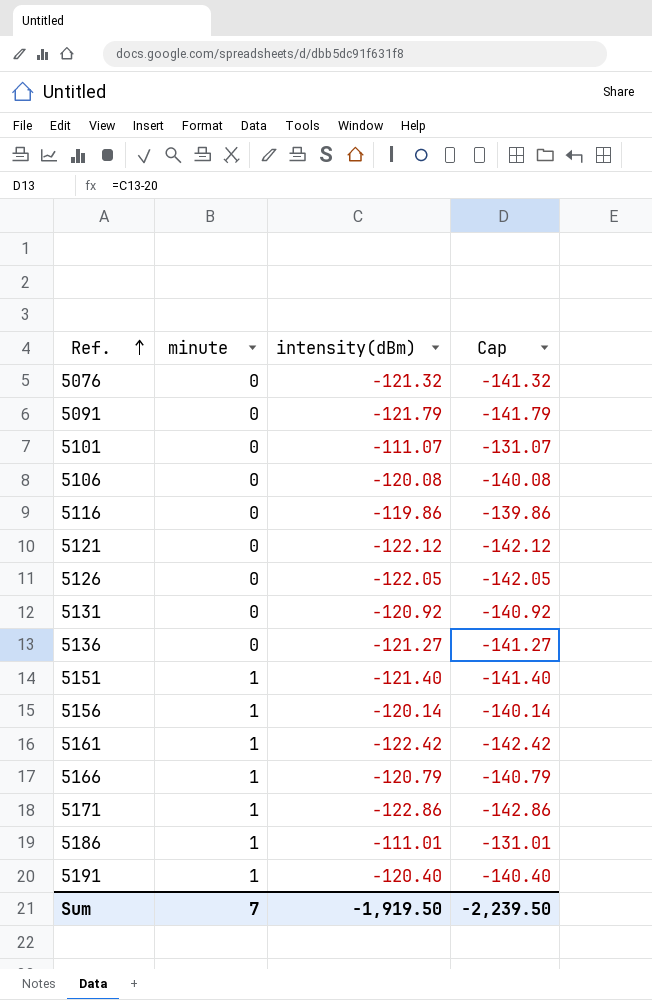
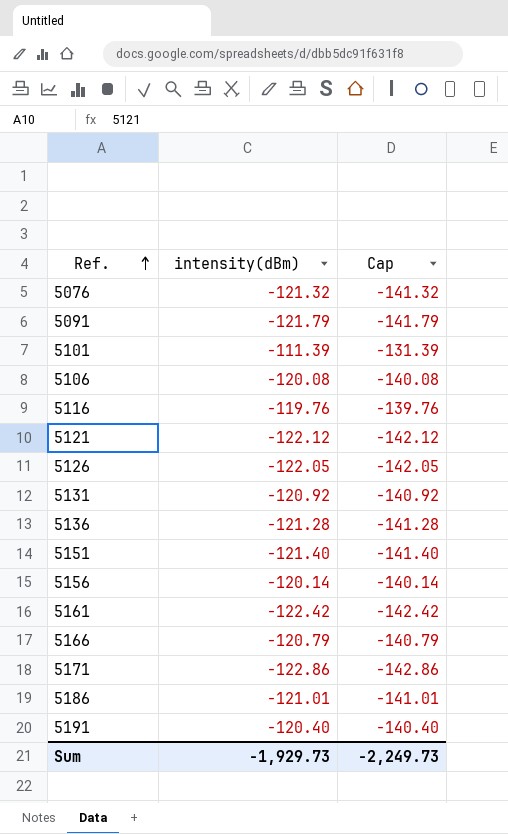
column minute | position: 2 -> none
5101 | intensity(dBm): -111.07 -> -111.39
5101 | Cap: -131.07 -> -131.39
5116 | intensity(dBm): -119.86 -> -119.76
5116 | Cap: -139.86 -> -139.76
5136 | intensity(dBm): -121.27 -> -121.28
5136 | Cap: -141.27 -> -141.28
5186 | intensity(dBm): -111.01 -> -121.01
5186 | Cap: -131.01 -> -141.01
Sum | intensity(dBm): -1,919.50 -> -1,929.73
Sum | Cap: -2,239.50 -> -2,249.73

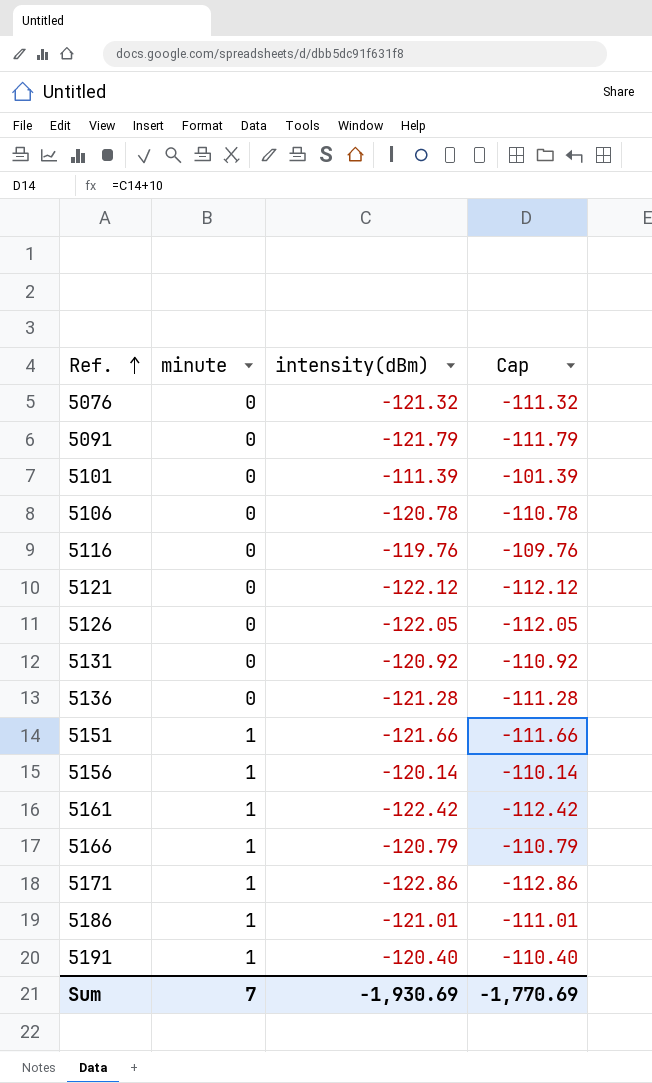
column minute | position: none -> 2
column Cap | formula: [intensity(dBm)] - 20 -> [intensity(dBm)] + 10
5106 | intensity(dBm): -120.08 -> -120.78
5151 | intensity(dBm): -121.40 -> -121.66
Sum | intensity(dBm): -1,929.73 -> -1,930.69
Sum | Cap: -2,249.73 -> -1,770.69

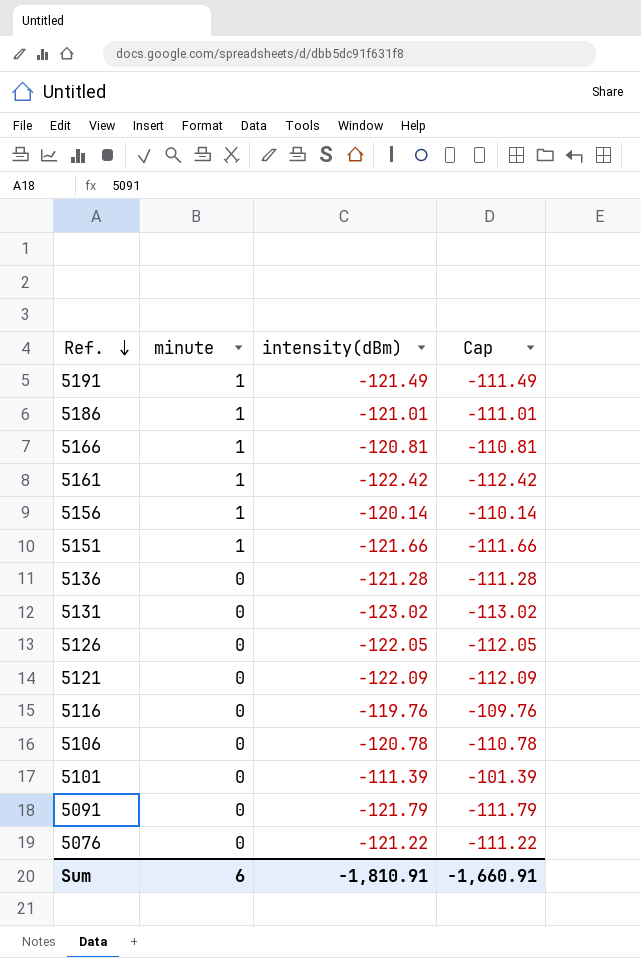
row order: Ref. ascending -> Ref. descending
row 5171: 1 | -122.86 | -112.86 -> none
5191 | intensity(dBm): -120.40 -> -121.49
5191 | Cap: -110.40 -> -111.49
5166 | intensity(dBm): -120.79 -> -120.81
5166 | Cap: -110.79 -> -110.81
5131 | intensity(dBm): -120.92 -> -123.02
5131 | Cap: -110.92 -> -113.02
5121 | intensity(dBm): -122.12 -> -122.09
5121 | Cap: -112.12 -> -112.09
5076 | intensity(dBm): -121.32 -> -121.22
5076 | Cap: -111.32 -> -111.22
Sum | minute: 7 -> 6
Sum | intensity(dBm): -1,930.69 -> -1,810.91
Sum | Cap: -1,770.69 -> -1,660.91

